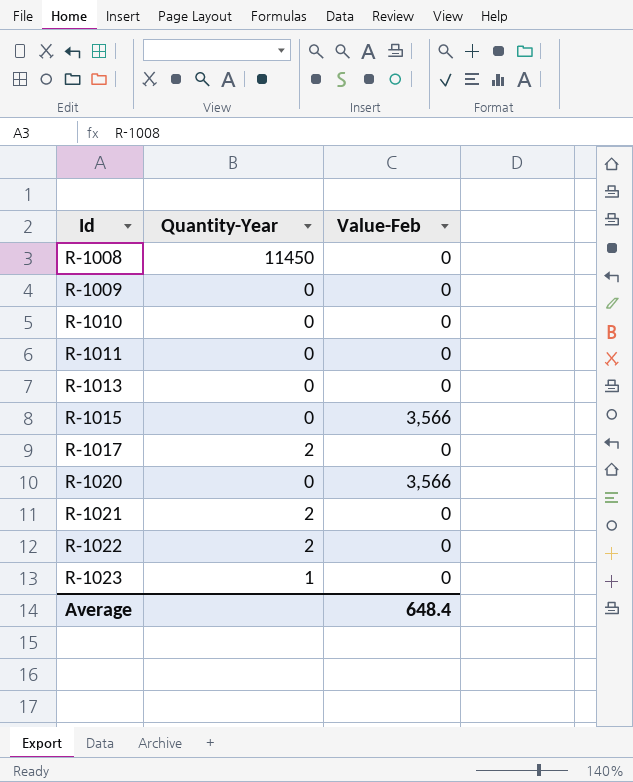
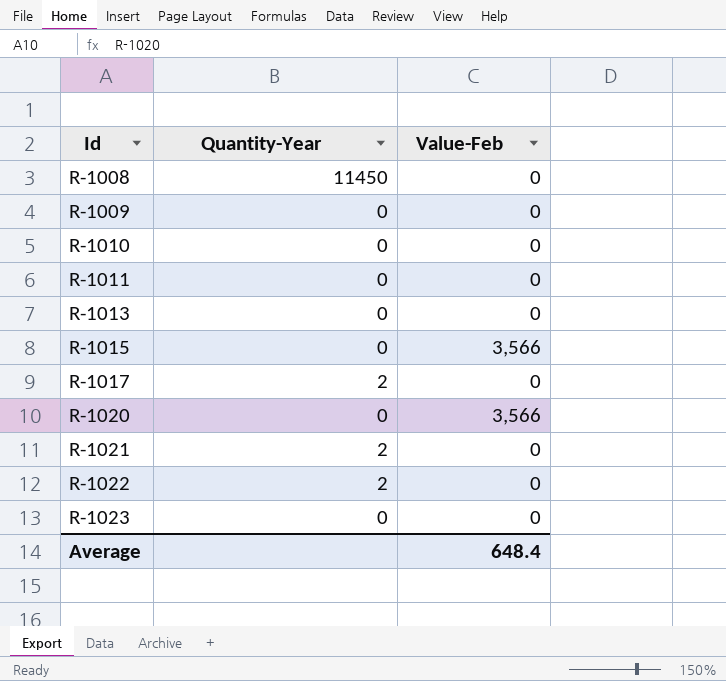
R-1023 | Quantity-Year: 1 -> 0

